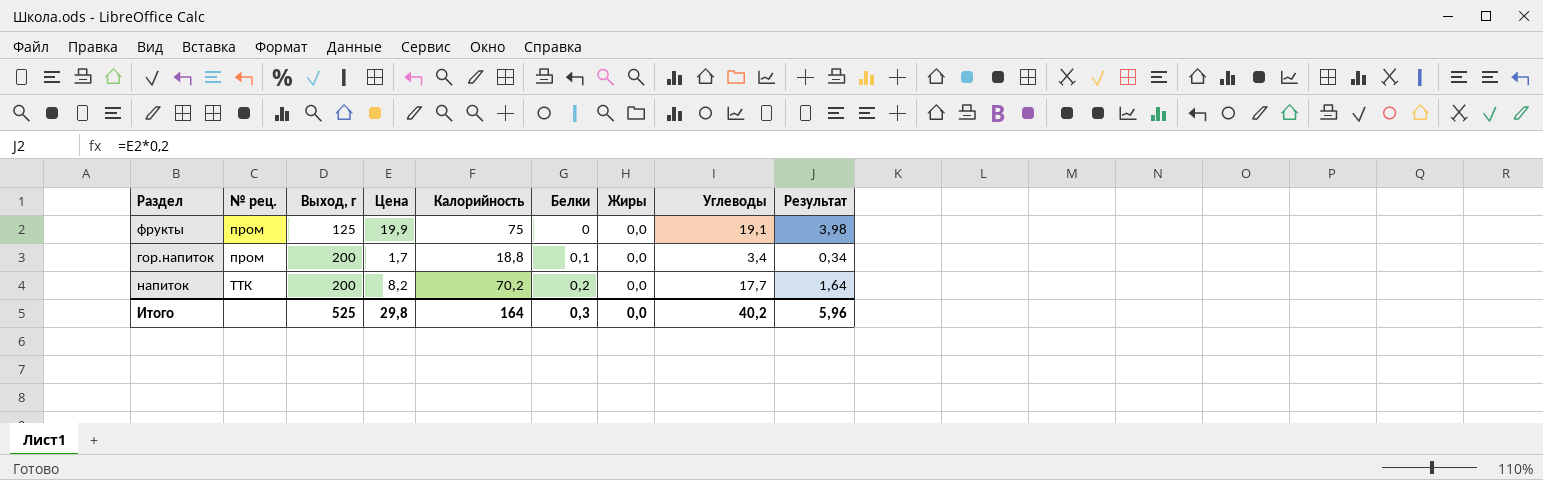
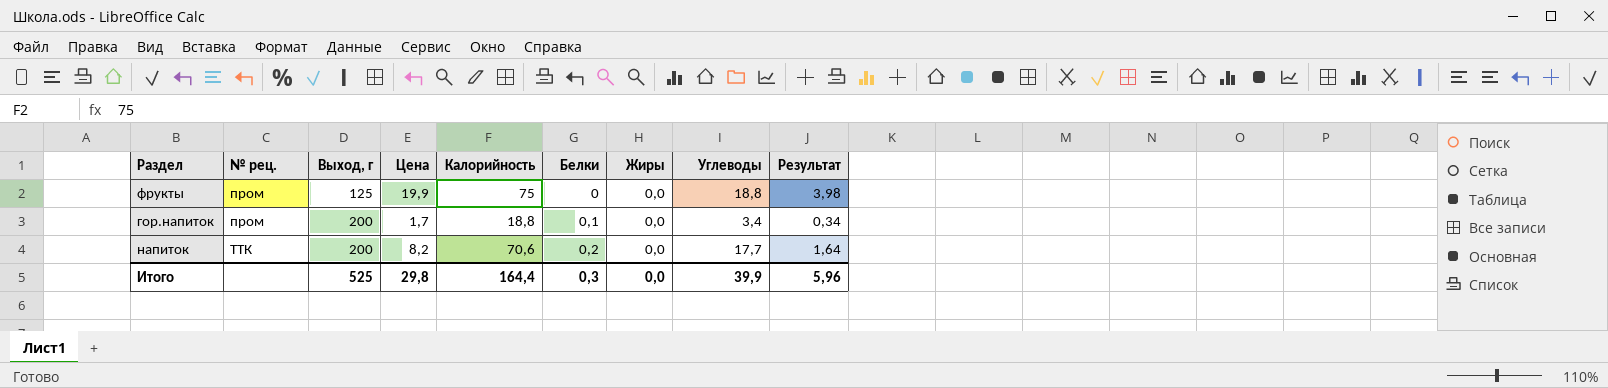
фрукты | Углеводы: 19,1 -> 18,8
напиток | Калорийность: 70,2 -> 70,6
Итого | Калорийность: 164 -> 164,4
Итого | Углеводы: 40,2 -> 39,9

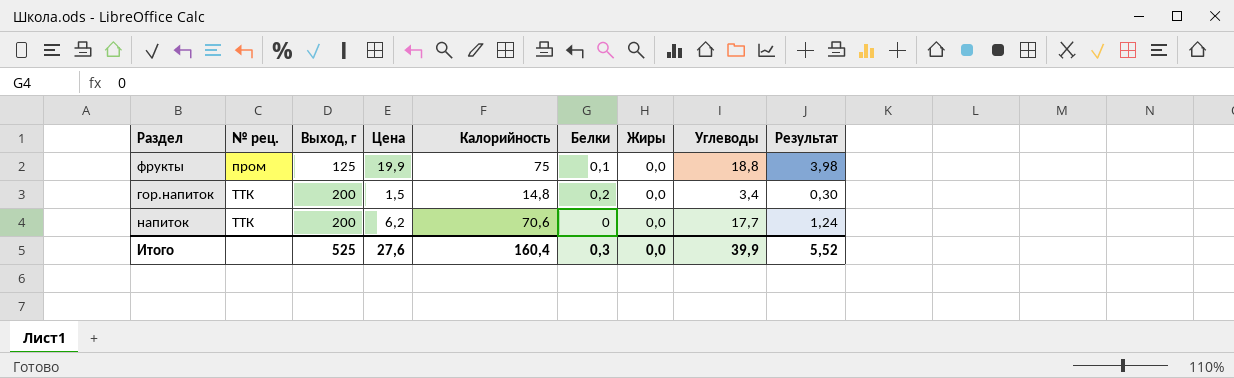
фрукты | Белки: 0 -> 0,1
гор.напиток | № рец.: пром -> ТТК
гор.напиток | Цена: 1,7 -> 1,5
гор.напиток | Калорийность: 18,8 -> 14,8
гор.напиток | Белки: 0,1 -> 0,2
гор.напиток | Результат: 0,34 -> 0,30
напиток | Цена: 8,2 -> 6,2
напиток | Белки: 0,2 -> 0
напиток | Результат: 1,64 -> 1,24
Итого | Цена: 29,8 -> 27,6
Итого | Калорийность: 164,4 -> 160,4
Итого | Результат: 5,96 -> 5,52

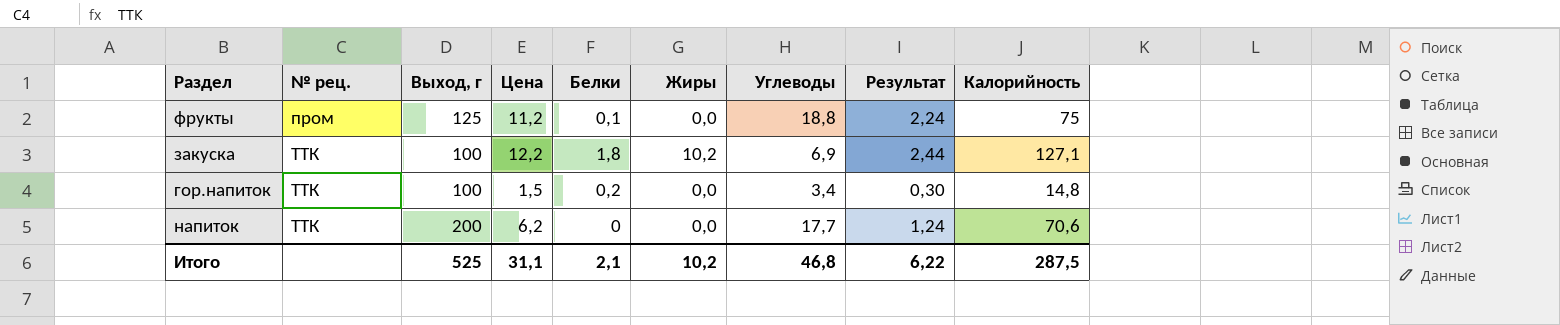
column Калорийность | position: 5 -> 9
фрукты | Цена: 19,9 -> 11,2
фрукты | Результат: 3,98 -> 2,24
row закуска: none -> ТТК | 100 | 12,2 | 1,8 | 10,2 | 6,9 | 2,44 | 127,1
гор.напиток | Выход, г: 200 -> 100
Итого | Цена: 27,6 -> 31,1
Итого | Белки: 0,3 -> 2,1
Итого | Жиры: 0,0 -> 10,2
Итого | Углеводы: 39,9 -> 46,8
Итого | Результат: 5,52 -> 6,22
Итого | Калорийность: 160,4 -> 287,5

